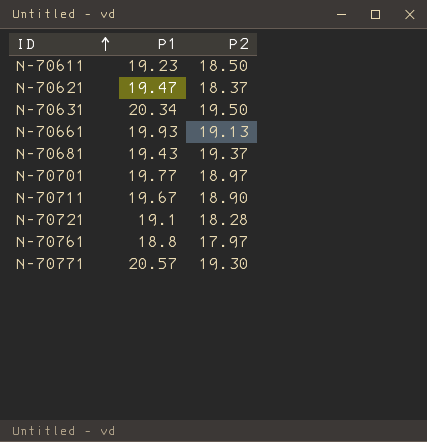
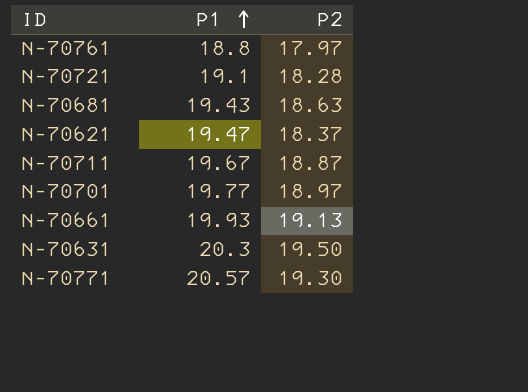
row order: ID ascending -> P1 ascending
row N-70611: 19.23 | 18.50 -> none
N-70681 | P2: 19.37 -> 18.63
N-70711 | P2: 18.90 -> 18.87
N-70631 | P1: 20.34 -> 20.3

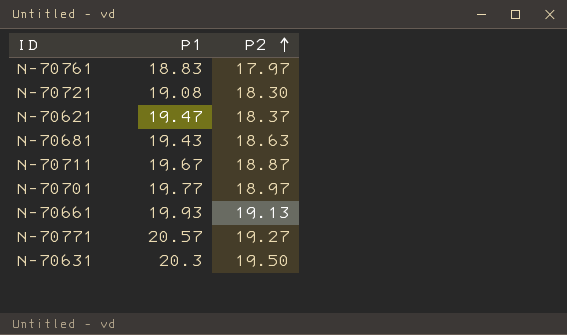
row order: P1 ascending -> P2 ascending
N-70761 | P1: 18.8 -> 18.83
N-70721 | P1: 19.1 -> 19.08
N-70721 | P2: 18.28 -> 18.30
N-70771 | P2: 19.30 -> 19.27

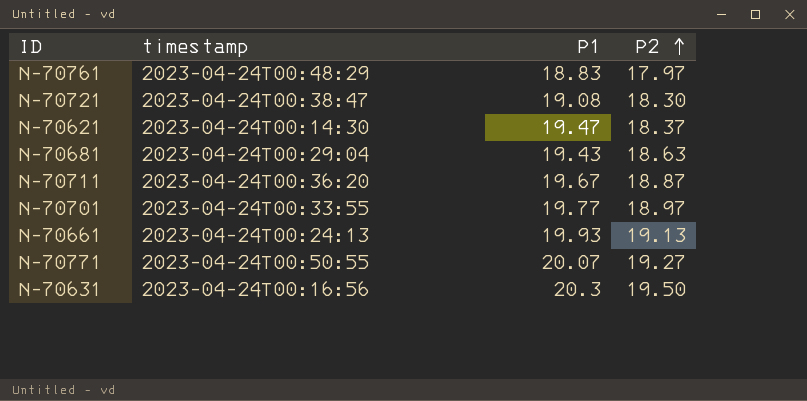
column timestamp | position: none -> 2
N-70771 | P1: 20.57 -> 20.07

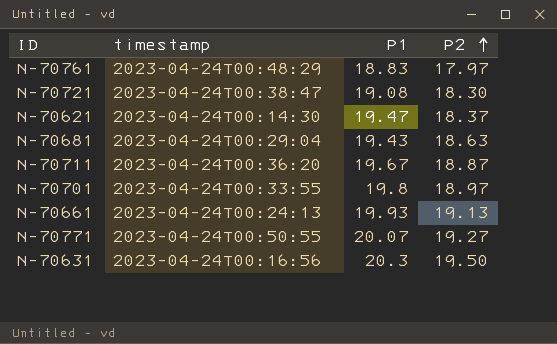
N-70701 | P1: 19.77 -> 19.8

